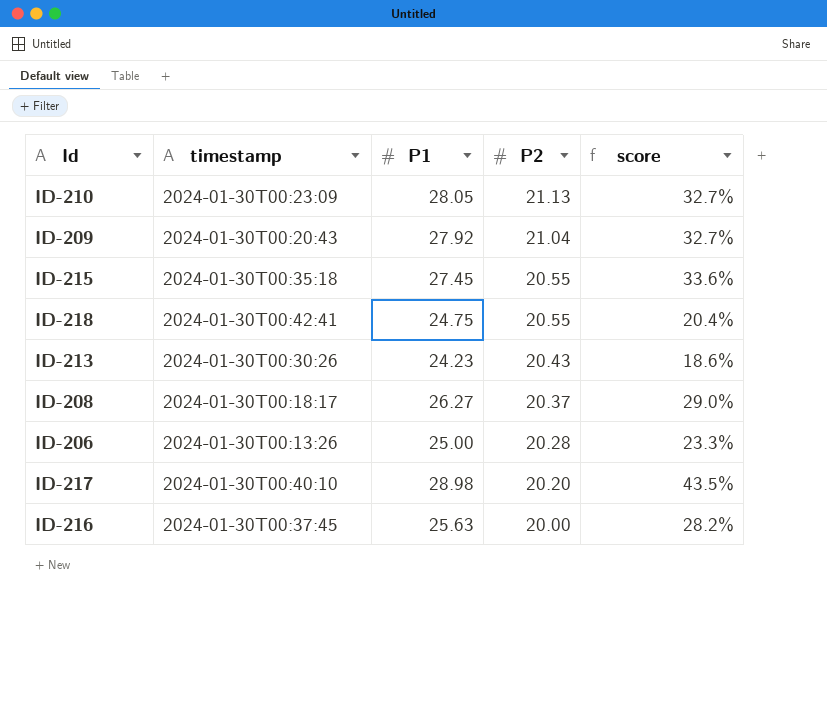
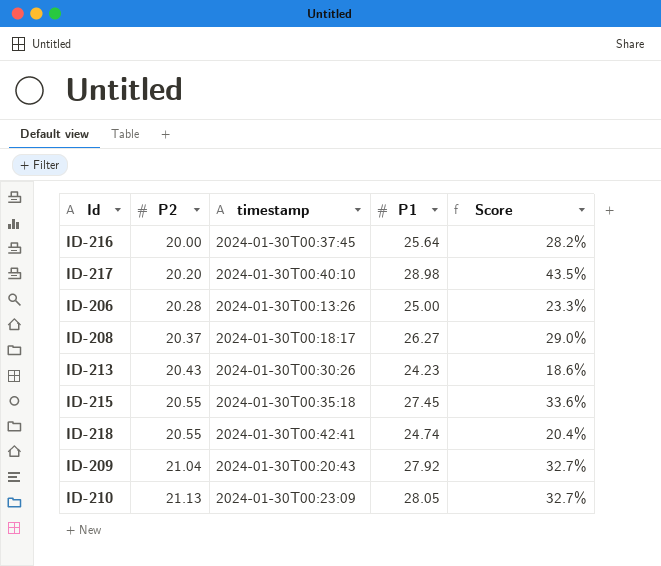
row order: P2 descending -> P2 ascending
column P2 | position: 4 -> 2
column name: score -> Score
ID-216 | P1: 25.63 -> 25.64
ID-218 | P1: 24.75 -> 24.74

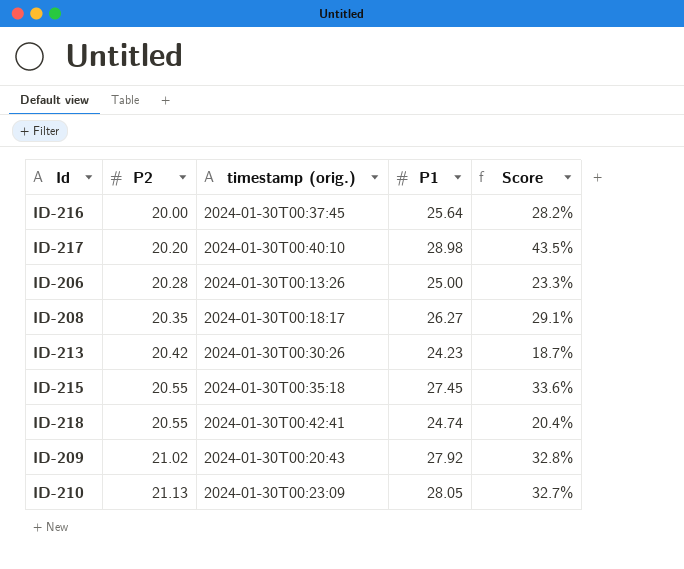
column name: timestamp -> timestamp (orig.)
ID-208 | P2: 20.37 -> 20.35
ID-208 | Score: 29.0% -> 29.1%
ID-213 | P2: 20.43 -> 20.42
ID-213 | Score: 18.6% -> 18.7%
ID-209 | P2: 21.04 -> 21.02
ID-209 | Score: 32.7% -> 32.8%

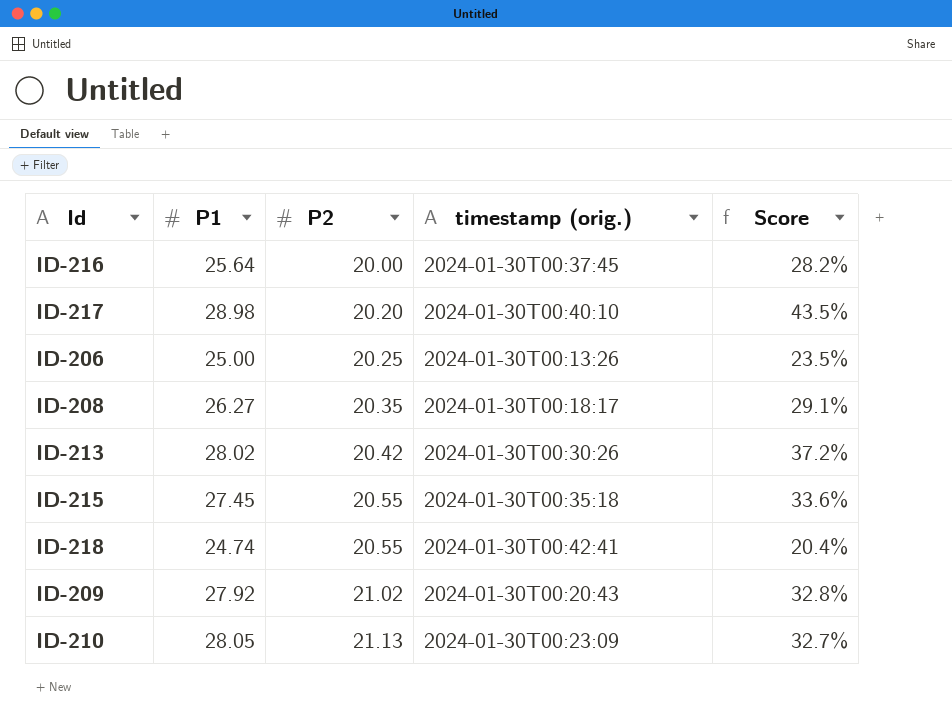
column P1 | position: 4 -> 2
ID-206 | P2: 20.28 -> 20.25
ID-206 | Score: 23.3% -> 23.5%
ID-213 | P1: 24.23 -> 28.02
ID-213 | Score: 18.7% -> 37.2%

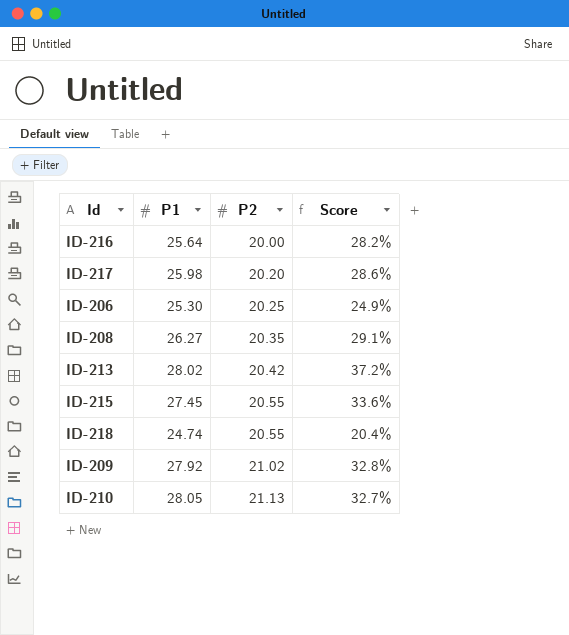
column timestamp (orig.) | position: 4 -> none
ID-217 | P1: 28.98 -> 25.98
ID-217 | Score: 43.5% -> 28.6%
ID-206 | P1: 25.00 -> 25.30
ID-206 | Score: 23.5% -> 24.9%

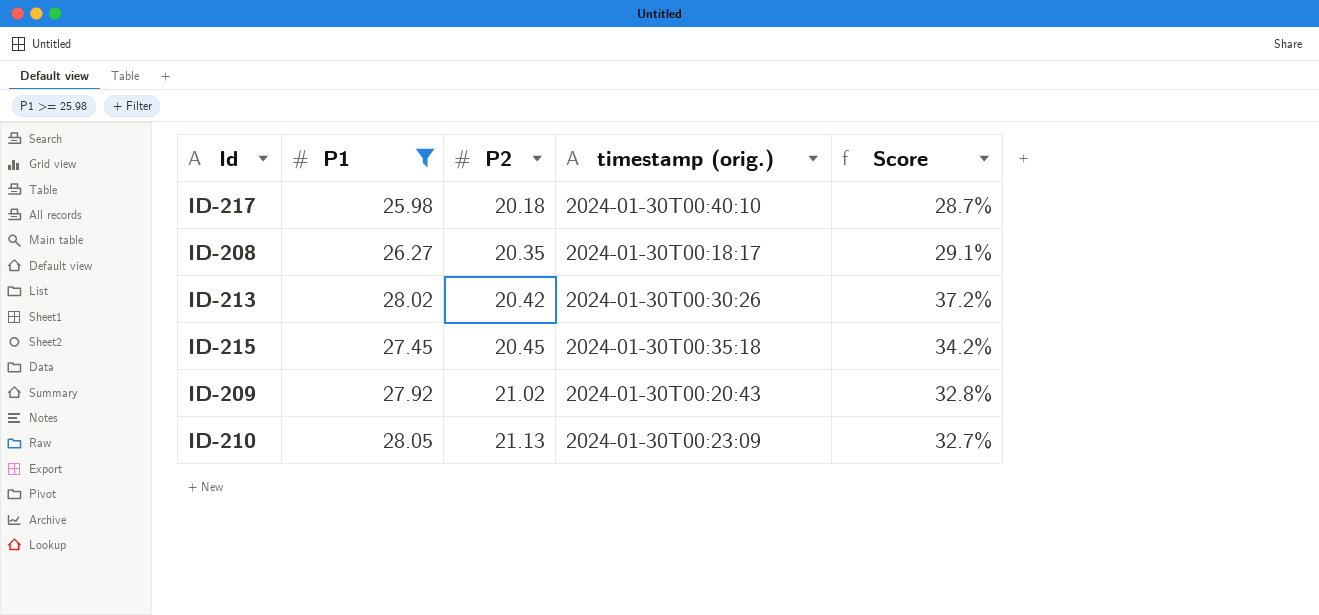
filter: none -> P1 >= 25.98
column timestamp (orig.) | position: none -> 4
ID-217 | P2: 20.20 -> 20.18
ID-217 | Score: 28.6% -> 28.7%
ID-215 | P2: 20.55 -> 20.45
ID-215 | Score: 33.6% -> 34.2%

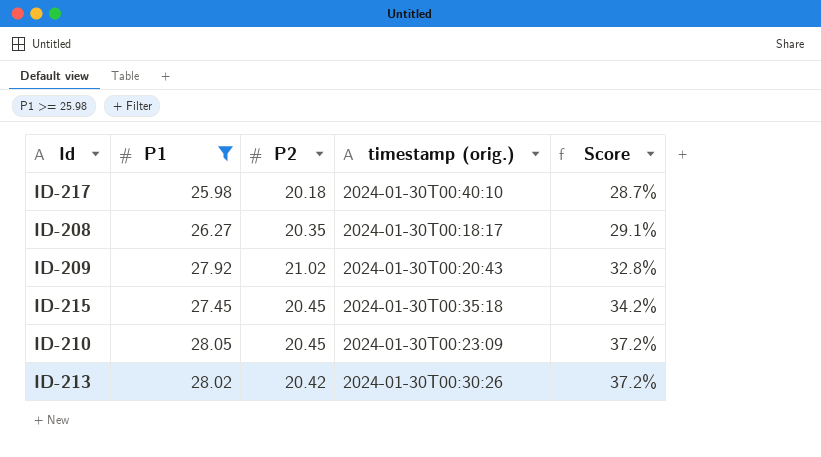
row order: P2 ascending -> Score ascending
ID-210 | P2: 21.13 -> 20.45
ID-210 | Score: 32.7% -> 37.2%

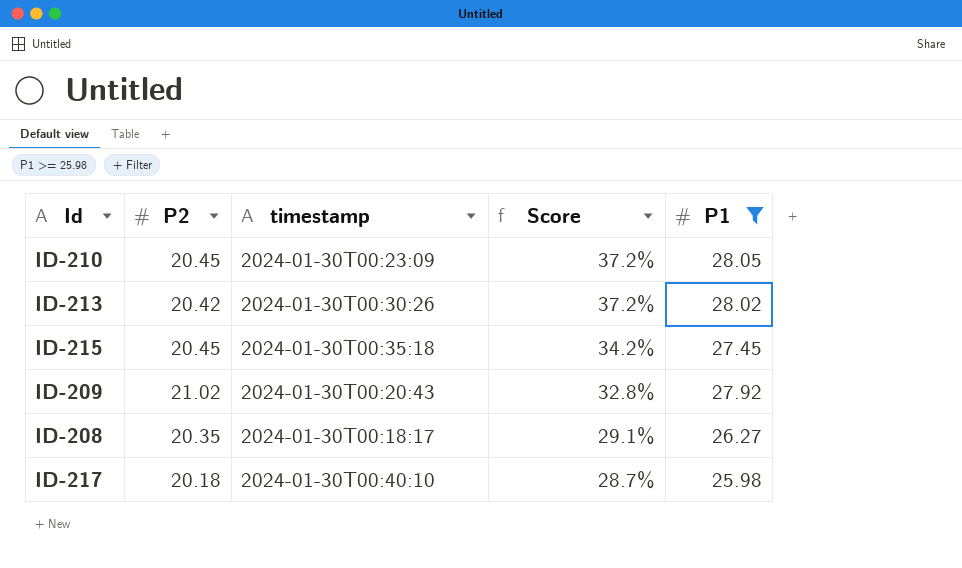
row order: Score ascending -> Score descending
column name: timestamp (orig.) -> timestamp
column P1 | position: 2 -> 5

